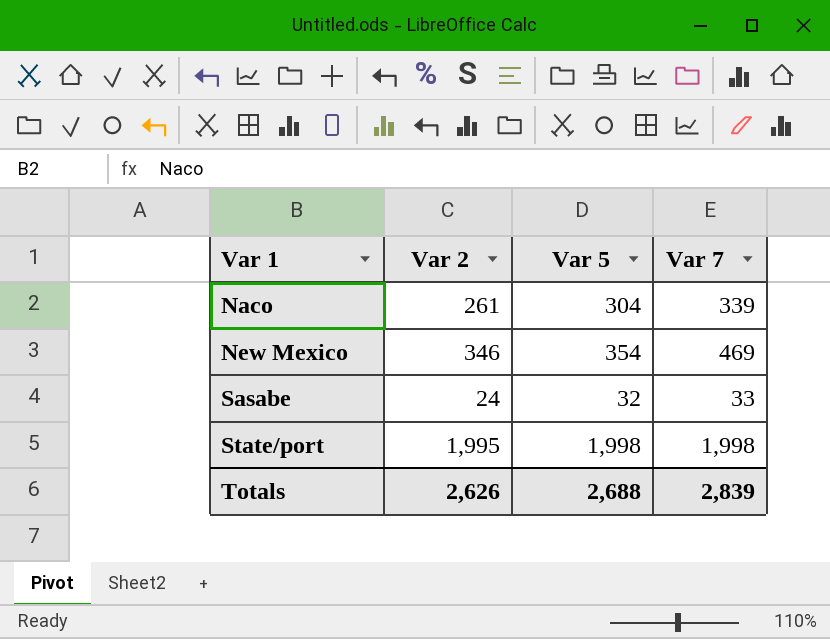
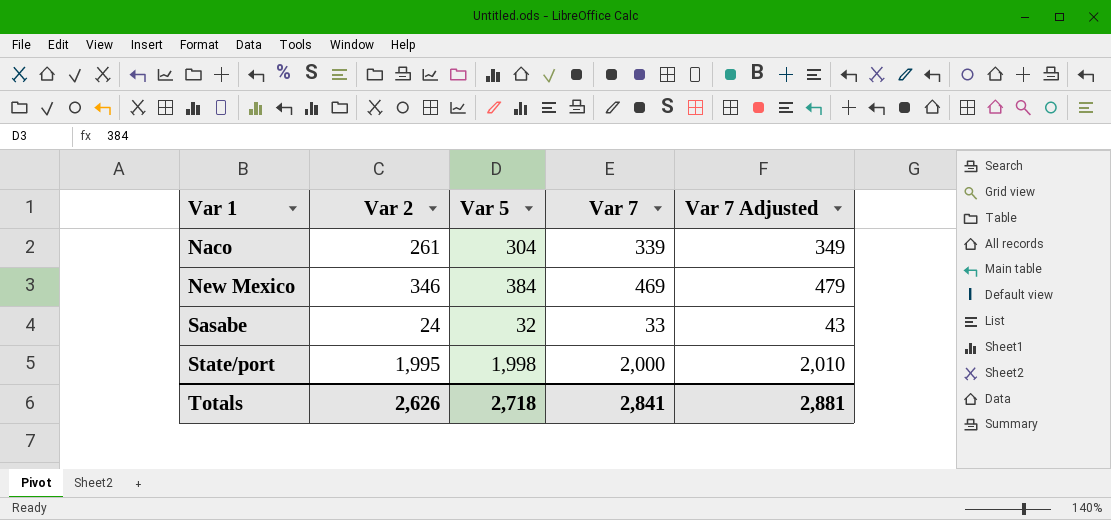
column Var 7 Adjusted | formula: none -> [Var 7] + 10
New Mexico | Var 5: 354 -> 384
State/port | Var 7: 1,998 -> 2,000
Totals | Var 5: 2,688 -> 2,718
Totals | Var 7: 2,839 -> 2,841

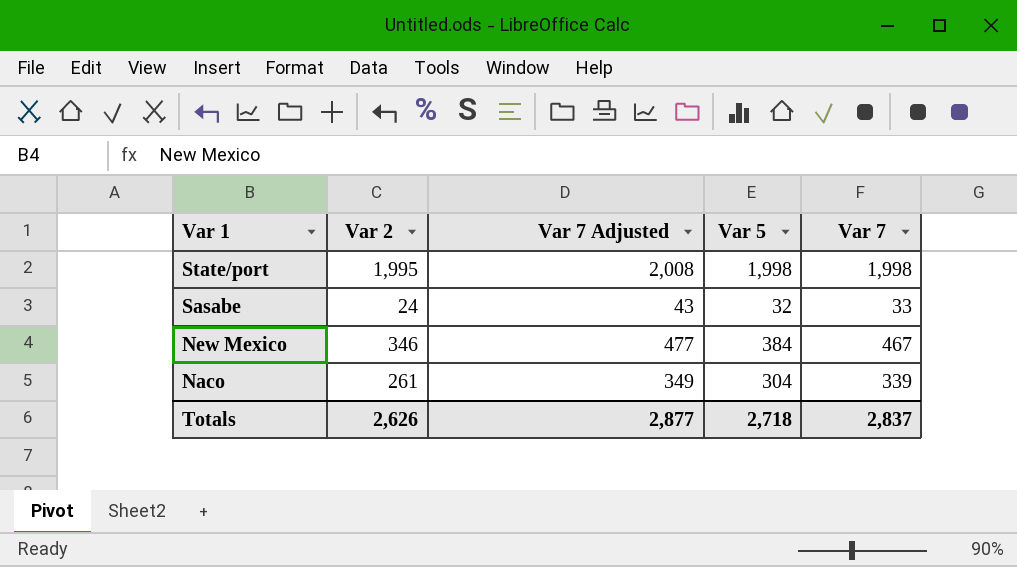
row order: Var 1 ascending -> Var 1 descending
column Var 7 Adjusted | position: 5 -> 3
State/port | Var 7 Adjusted: 2,010 -> 2,008
State/port | Var 7: 2,000 -> 1,998
New Mexico | Var 7 Adjusted: 479 -> 477
New Mexico | Var 7: 469 -> 467
Totals | Var 7 Adjusted: 2,881 -> 2,877
Totals | Var 7: 2,841 -> 2,837

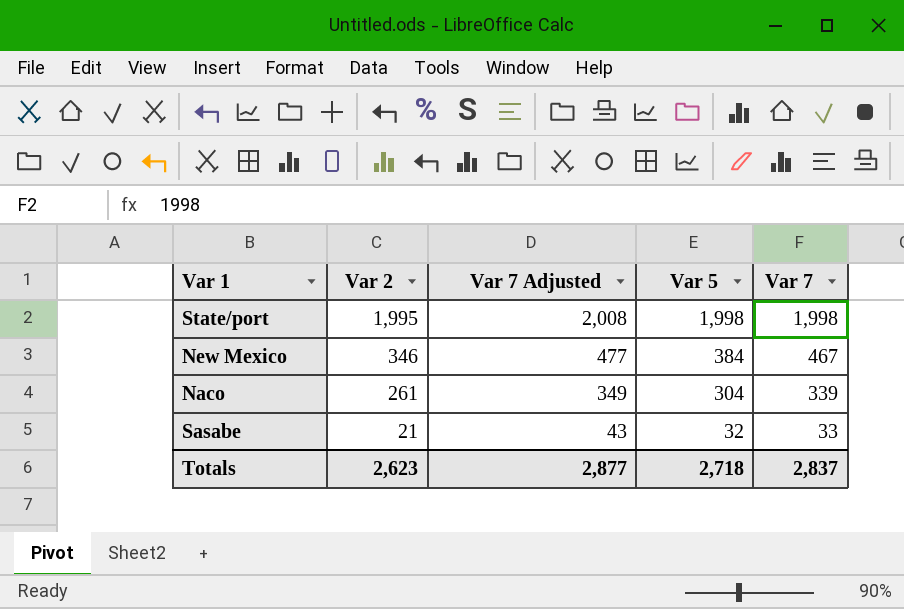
row order: Var 1 descending -> Var 2 descending
Sasabe | Var 2: 24 -> 21
Totals | Var 2: 2,626 -> 2,623

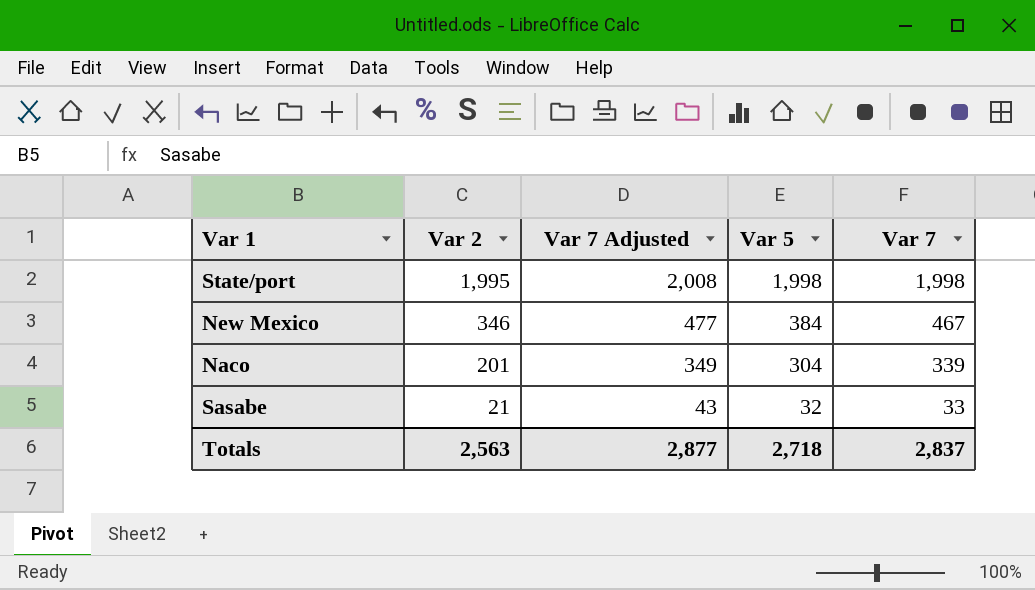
Naco | Var 2: 261 -> 201
Totals | Var 2: 2,623 -> 2,563

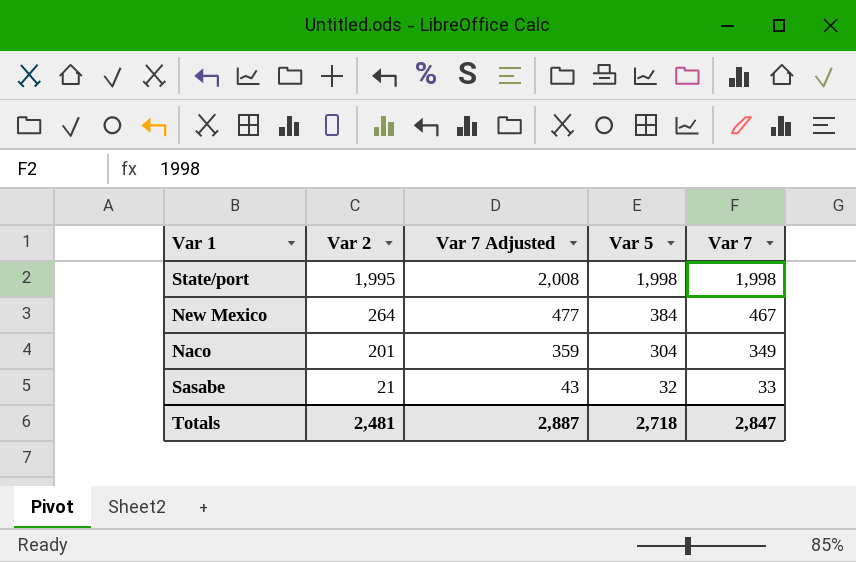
New Mexico | Var 2: 346 -> 264
Naco | Var 7 Adjusted: 349 -> 359
Naco | Var 7: 339 -> 349
Totals | Var 2: 2,563 -> 2,481
Totals | Var 7 Adjusted: 2,877 -> 2,887
Totals | Var 7: 2,837 -> 2,847

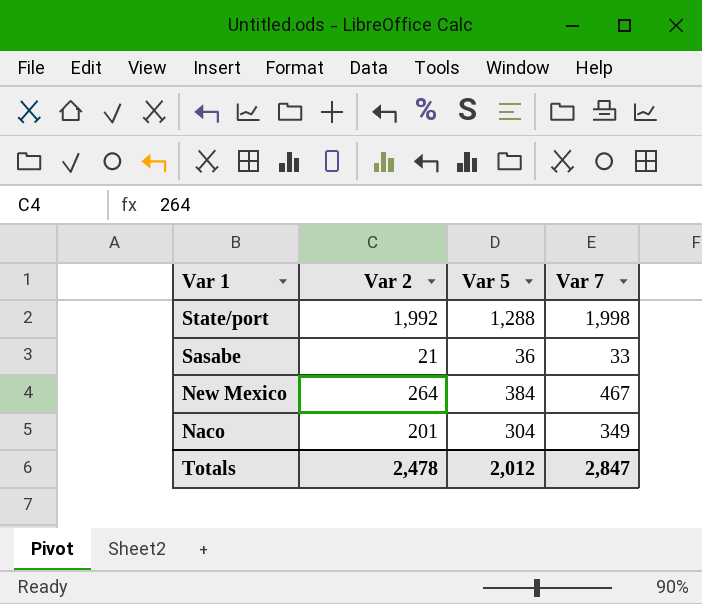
row order: Var 2 descending -> Var 1 descending
column Var 7 Adjusted | formula: [Var 7] + 10 -> none
State/port | Var 2: 1,995 -> 1,992
State/port | Var 5: 1,998 -> 1,288
Sasabe | Var 5: 32 -> 36
Totals | Var 2: 2,481 -> 2,478
Totals | Var 5: 2,718 -> 2,012

